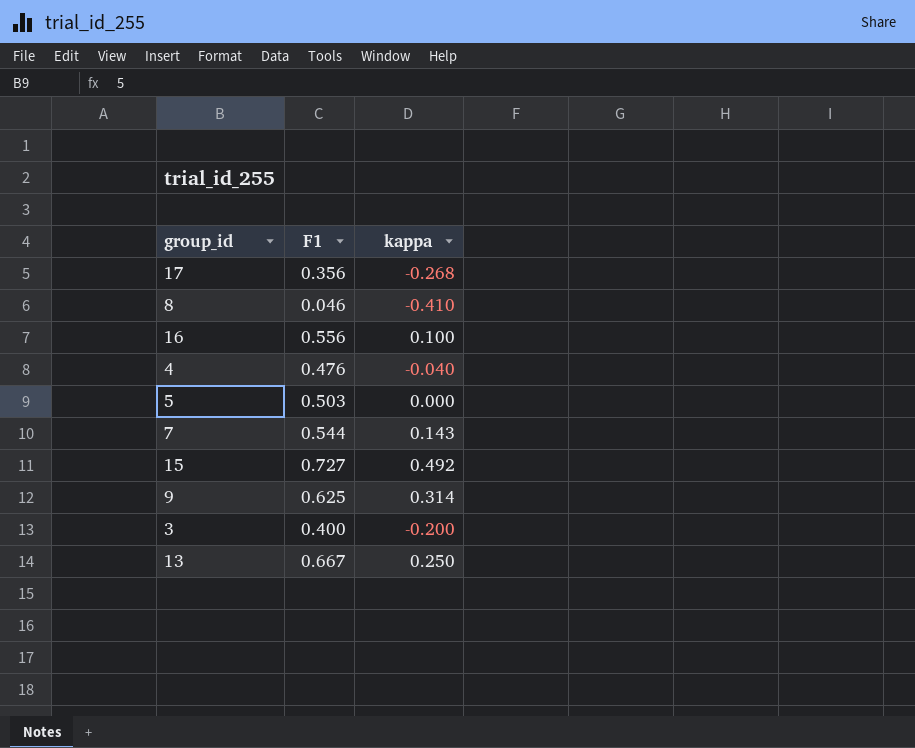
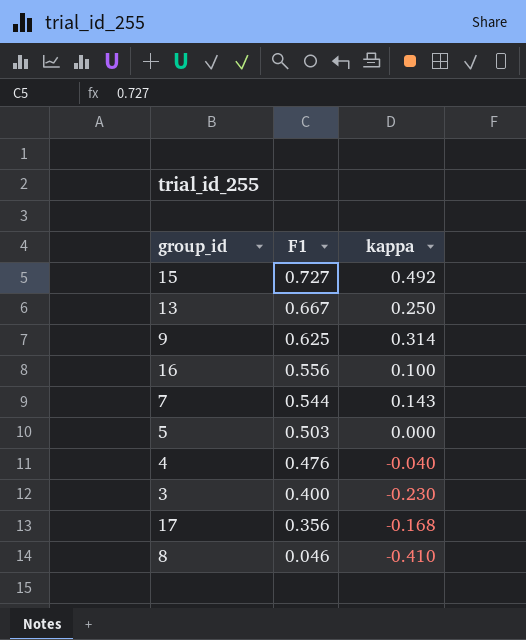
row order: none -> F1 descending
3 | kappa: -0.200 -> -0.230
17 | kappa: -0.268 -> -0.168

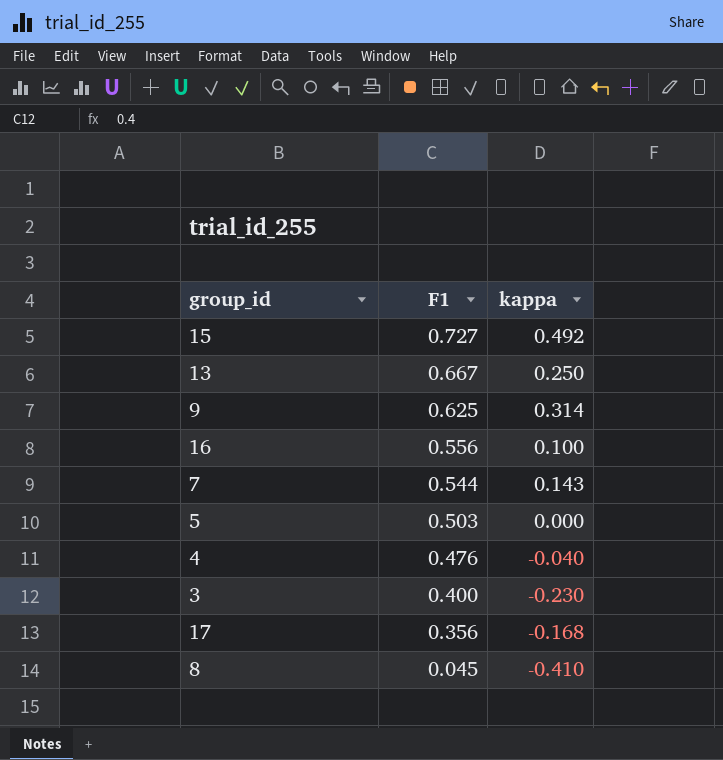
8 | F1: 0.046 -> 0.045

